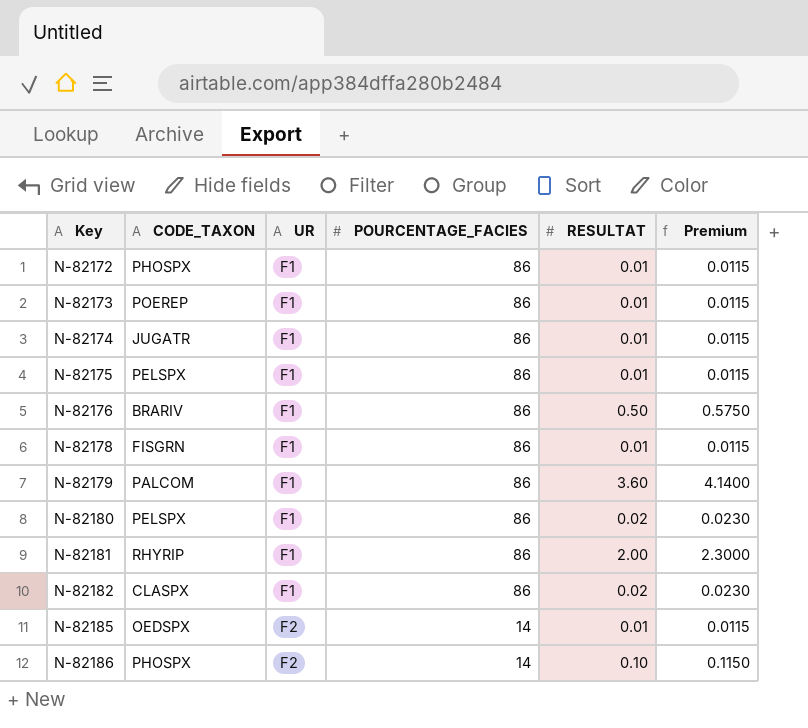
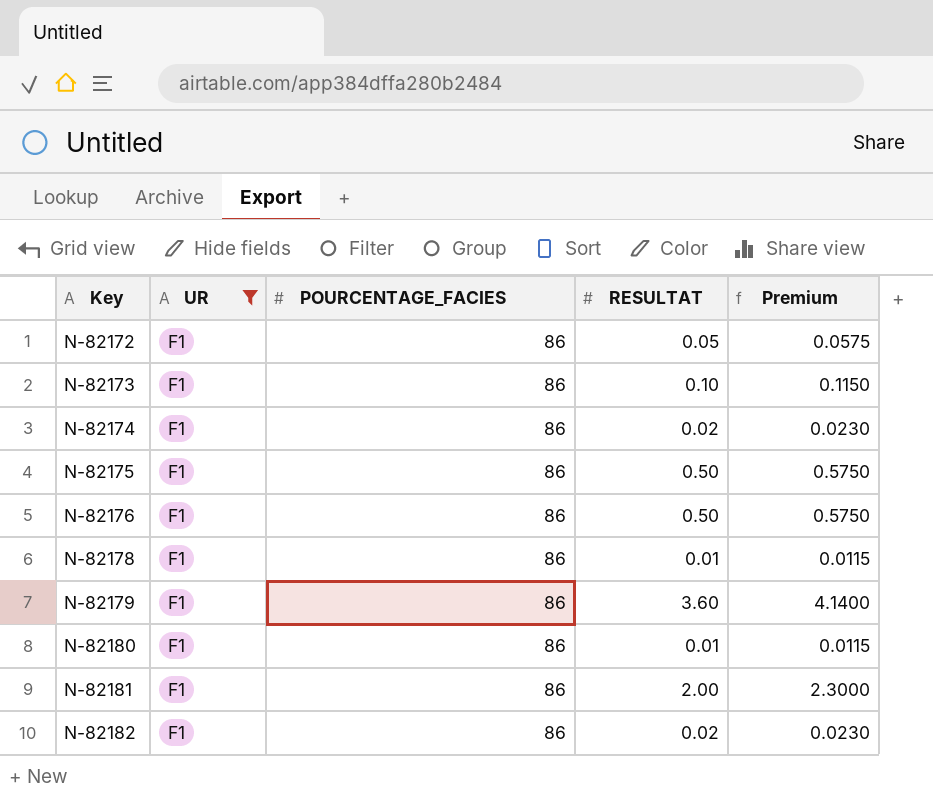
filter: none -> UR = F1
column CODE_TAXON | position: 2 -> none
N-82172 | RESULTAT: 0.01 -> 0.05
N-82172 | Premium: 0.0115 -> 0.0575
N-82173 | RESULTAT: 0.01 -> 0.10
N-82173 | Premium: 0.0115 -> 0.1150
N-82174 | RESULTAT: 0.01 -> 0.02
N-82174 | Premium: 0.0115 -> 0.0230
N-82175 | RESULTAT: 0.01 -> 0.50
N-82175 | Premium: 0.0115 -> 0.5750
N-82180 | RESULTAT: 0.02 -> 0.01
N-82180 | Premium: 0.0230 -> 0.0115

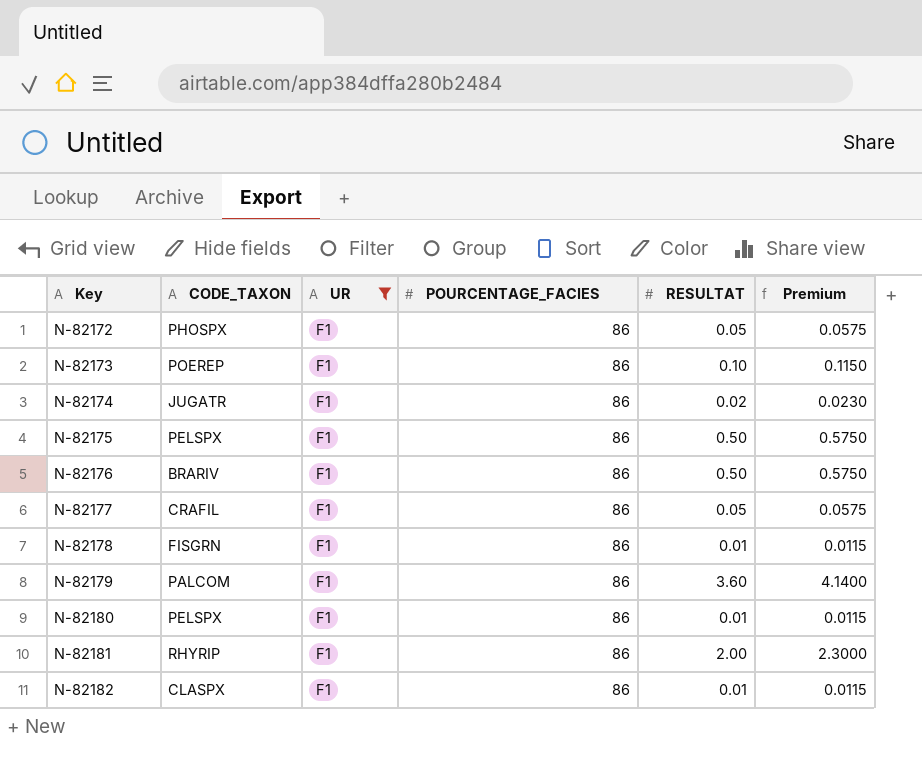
column CODE_TAXON | position: none -> 2
row N-82177: none -> CRAFIL | F1 | 86 | 0.05 | 0.0575
N-82182 | RESULTAT: 0.02 -> 0.01
N-82182 | Premium: 0.0230 -> 0.0115

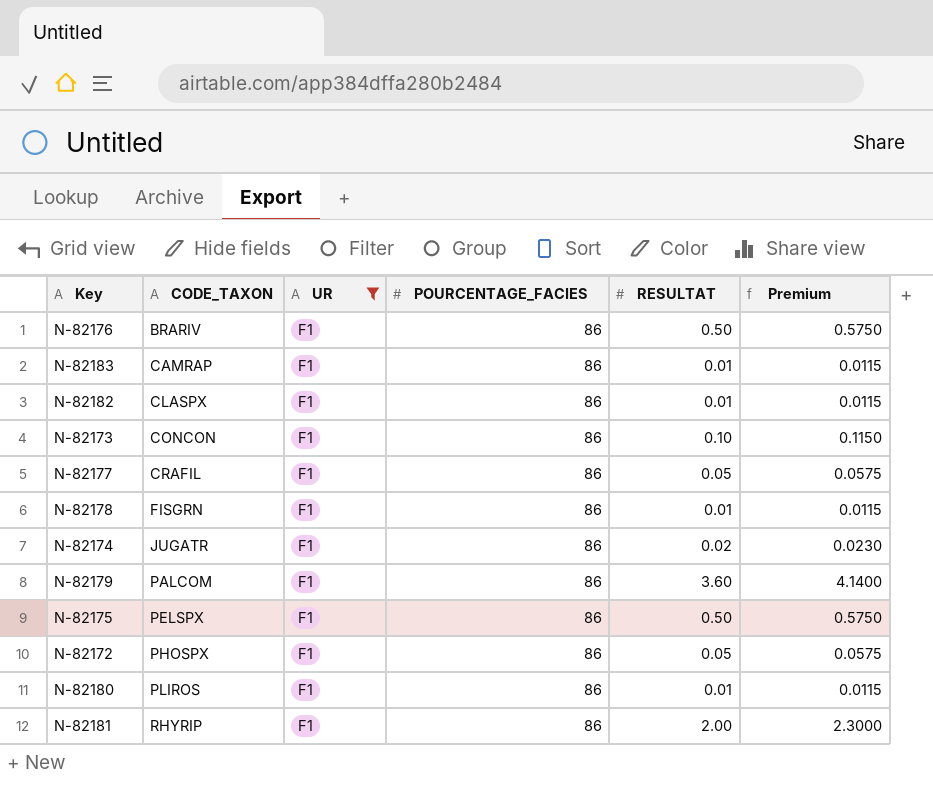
row order: Key ascending -> CODE_TAXON ascending
row N-82183: none -> CAMRAP | F1 | 86 | 0.01 | 0.0115
N-82173 | CODE_TAXON: POEREP -> CONCON
N-82180 | CODE_TAXON: PELSPX -> PLIROS

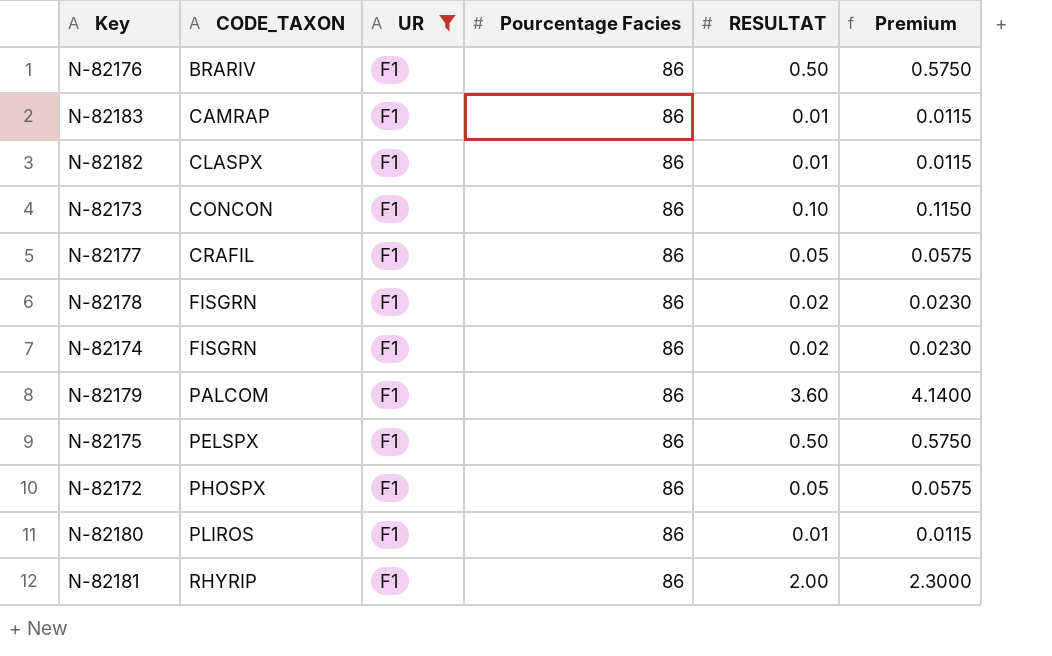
column name: POURCENTAGE_FACIES -> Pourcentage Facies
N-82178 | RESULTAT: 0.01 -> 0.02
N-82178 | Premium: 0.0115 -> 0.0230
N-82174 | CODE_TAXON: JUGATR -> FISGRN

